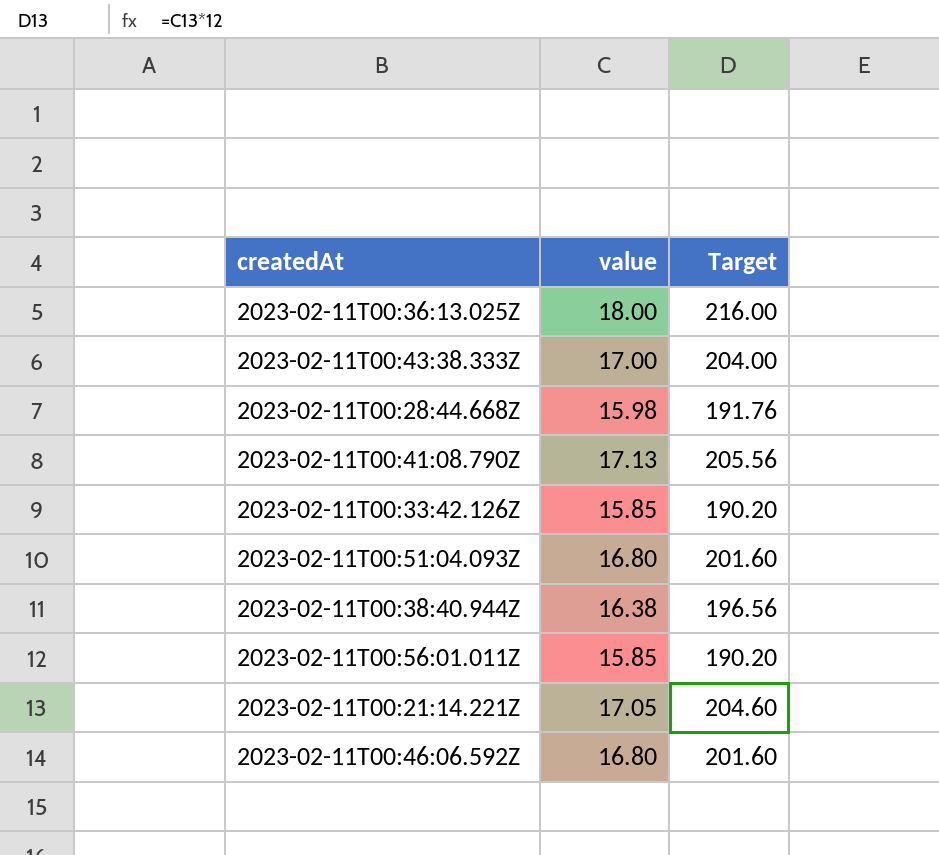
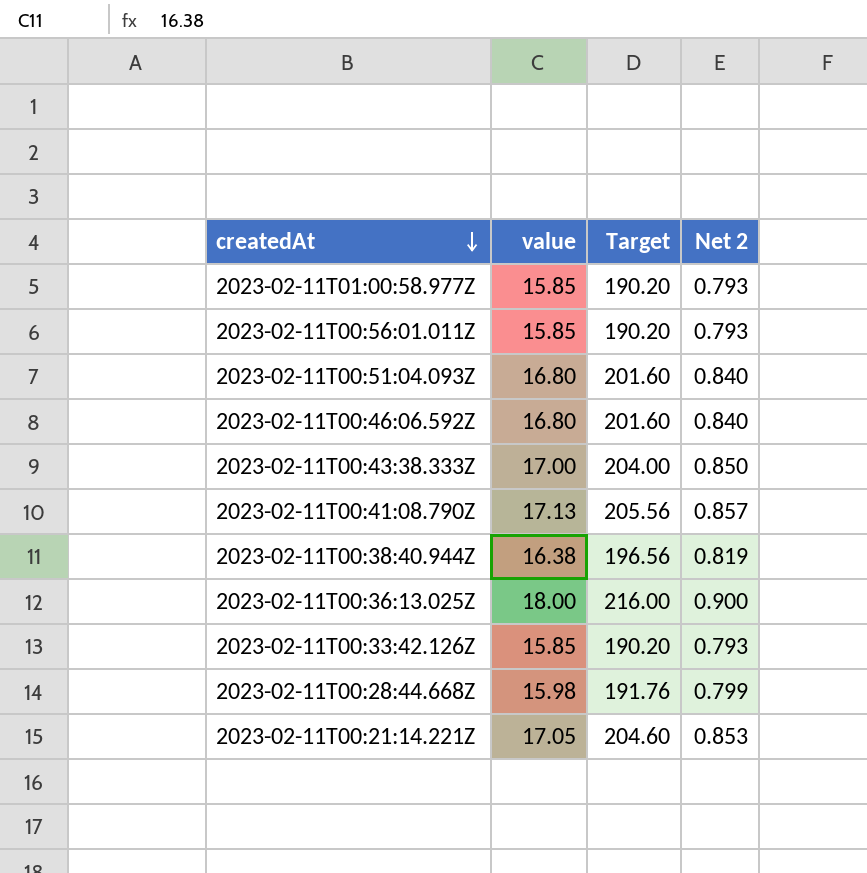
row order: none -> createdAt descending
column Net 2 | formula: none -> [value] * 0.05
row 2023-02-11T01:00:58.977Z: none -> 15.85 | 190.20 | 0.793

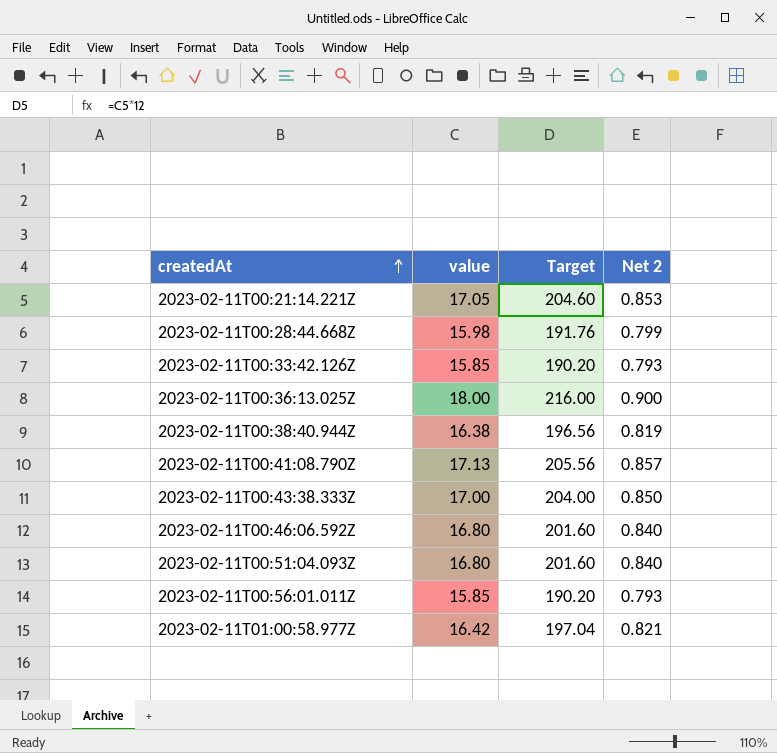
row order: createdAt descending -> createdAt ascending
2023-02-11T01:00:58.977Z | value: 15.85 -> 16.42
2023-02-11T01:00:58.977Z | Target: 190.20 -> 197.04
2023-02-11T01:00:58.977Z | Net 2: 0.793 -> 0.821

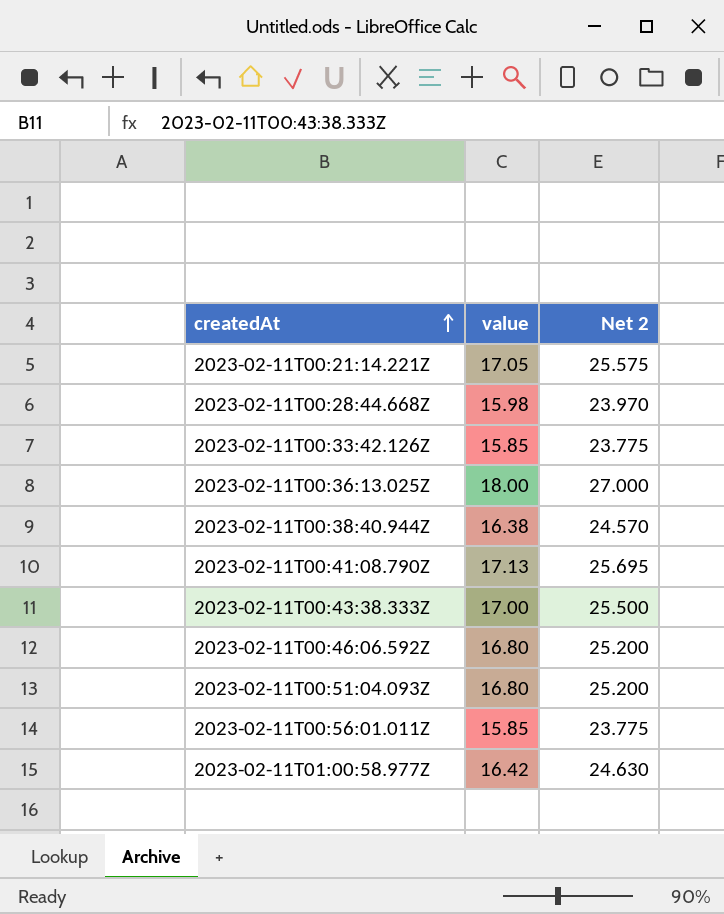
column Target | formula: [value] * 12 -> none
column Net 2 | formula: [value] * 0.05 -> [value] * 1.5

